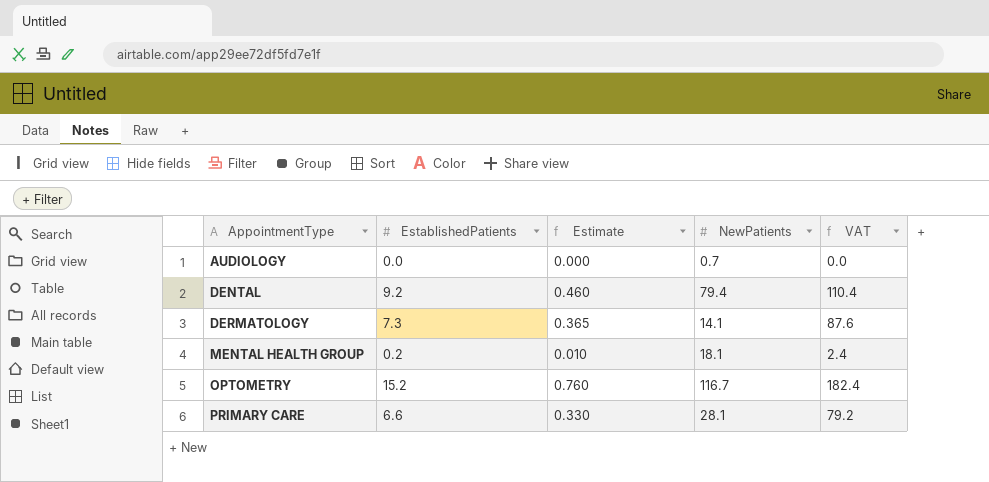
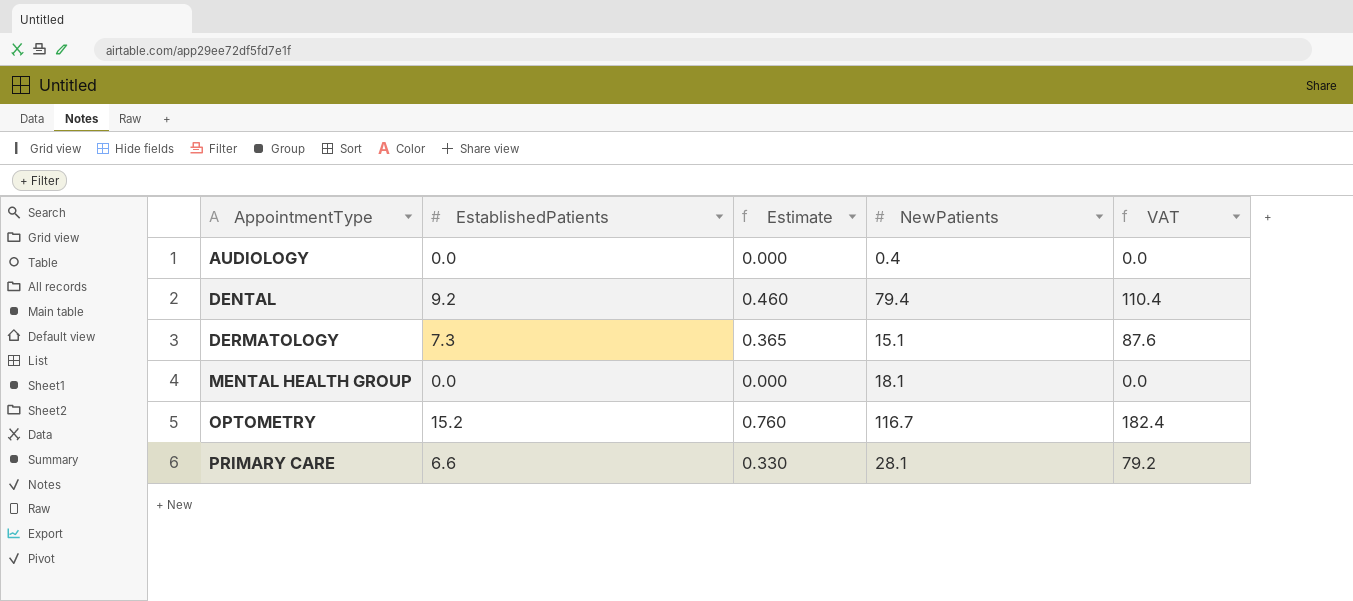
AUDIOLOGY | NewPatients: 0.7 -> 0.4
DERMATOLOGY | NewPatients: 14.1 -> 15.1
MENTAL HEALTH GROUP | EstablishedPatients: 0.2 -> 0.0
MENTAL HEALTH GROUP | Estimate: 0.010 -> 0.000
MENTAL HEALTH GROUP | VAT: 2.4 -> 0.0

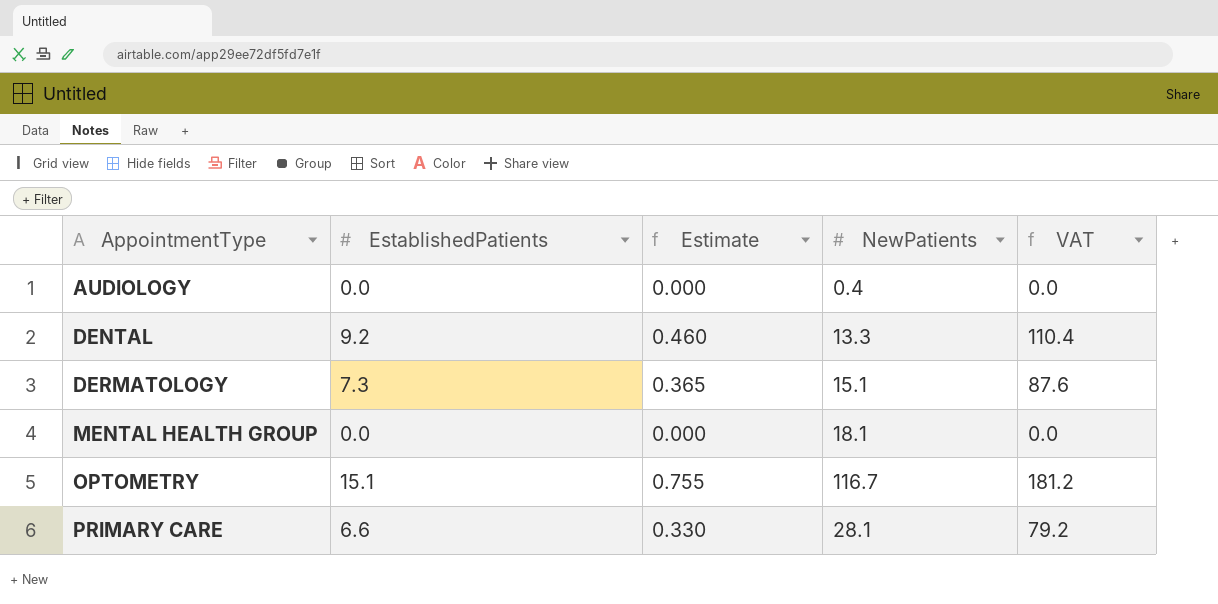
DENTAL | NewPatients: 79.4 -> 13.3
OPTOMETRY | EstablishedPatients: 15.2 -> 15.1
OPTOMETRY | Estimate: 0.760 -> 0.755
OPTOMETRY | VAT: 182.4 -> 181.2

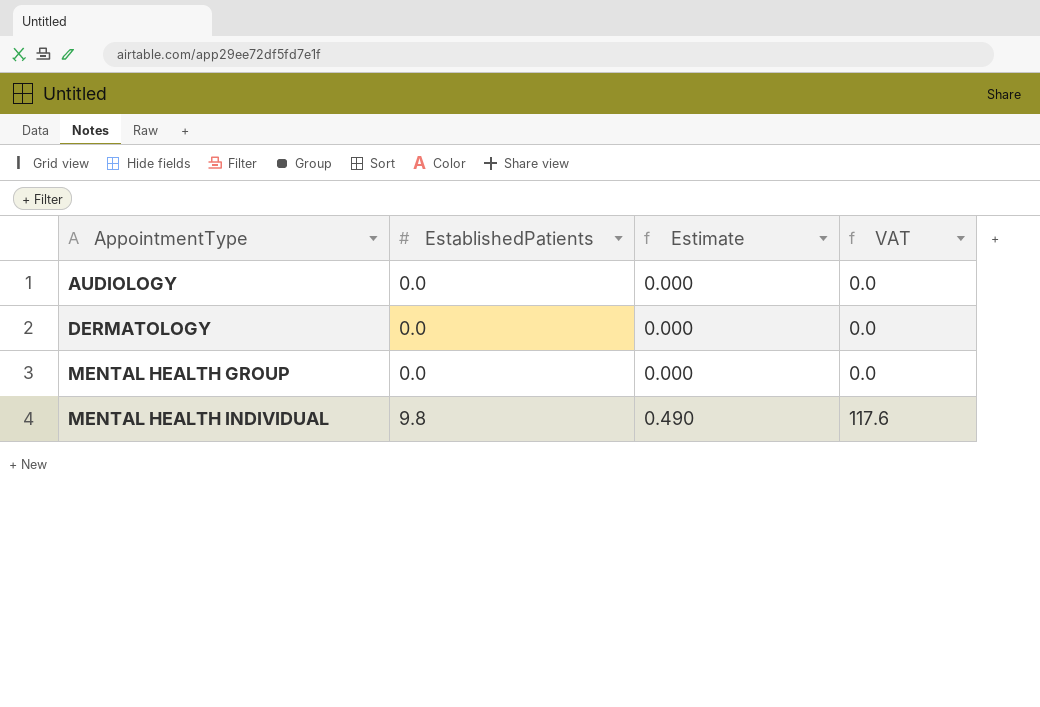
column NewPatients | position: 4 -> none
row DENTAL: 9.2 | 0.460 | 13.3 | 110.4 -> none
row OPTOMETRY: 15.1 | 0.755 | 116.7 | 181.2 -> none
row PRIMARY CARE: 6.6 | 0.330 | 28.1 | 79.2 -> none
DERMATOLOGY | EstablishedPatients: 7.3 -> 0.0
DERMATOLOGY | Estimate: 0.365 -> 0.000
DERMATOLOGY | VAT: 87.6 -> 0.0
row MENTAL HEALTH INDIVIDUAL: none -> 9.8 | 0.490 | 117.6

